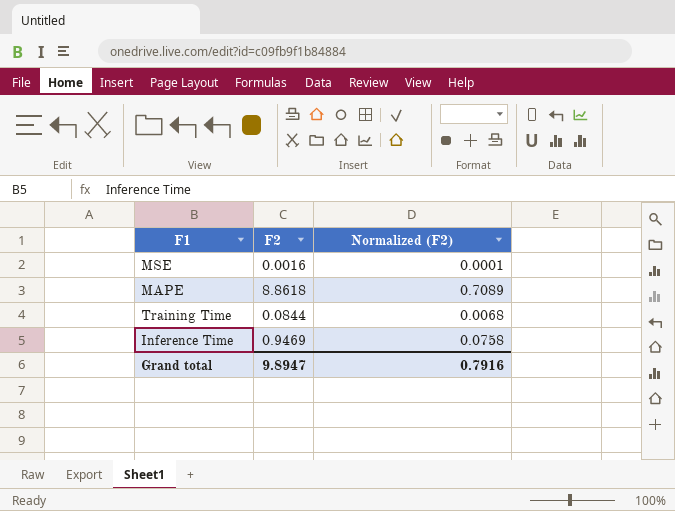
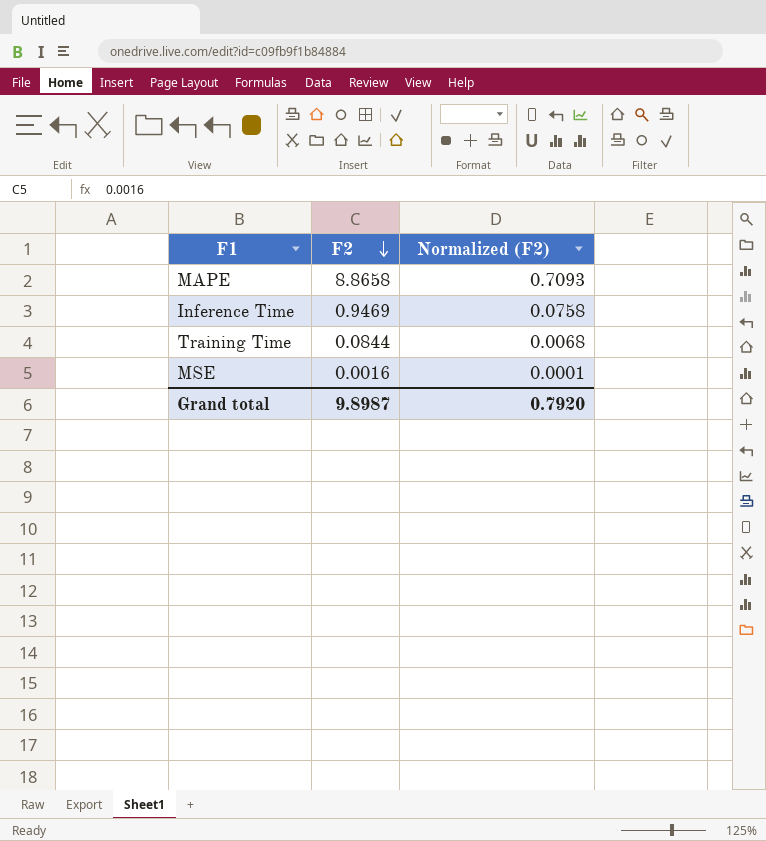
row order: none -> F2 descending
MAPE | F2: 8.8618 -> 8.8658
MAPE | Normalized (F2): 0.7089 -> 0.7093
Grand total | F2: 9.8947 -> 9.8987
Grand total | Normalized (F2): 0.7916 -> 0.7920

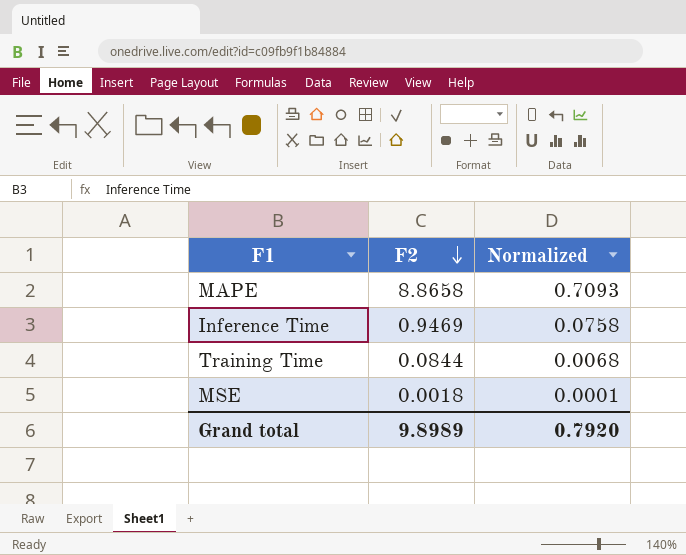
column name: Normalized (F2) -> Normalized
MSE | F2: 0.0016 -> 0.0018
Grand total | F2: 9.8987 -> 9.8989

